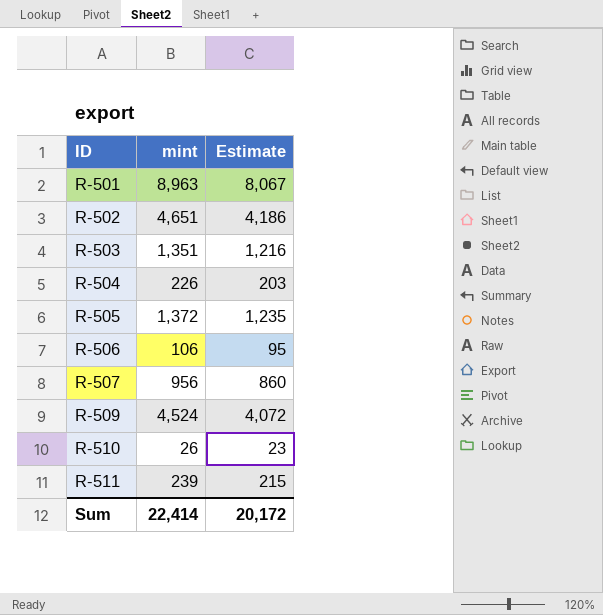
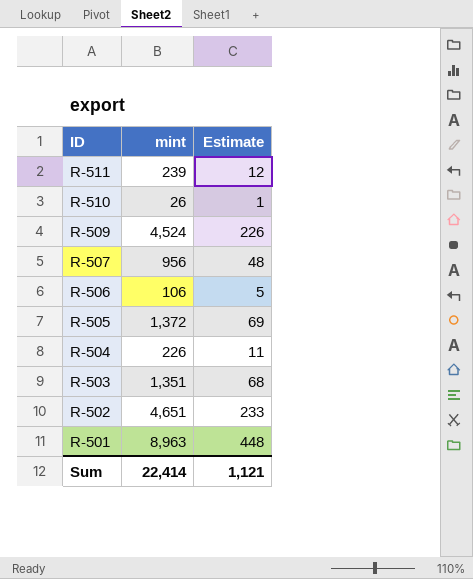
row order: ID ascending -> ID descending
column Estimate | formula: [mint] * 0.9 -> [mint] * 0.05
Sum | Estimate: 20,172 -> 1,121

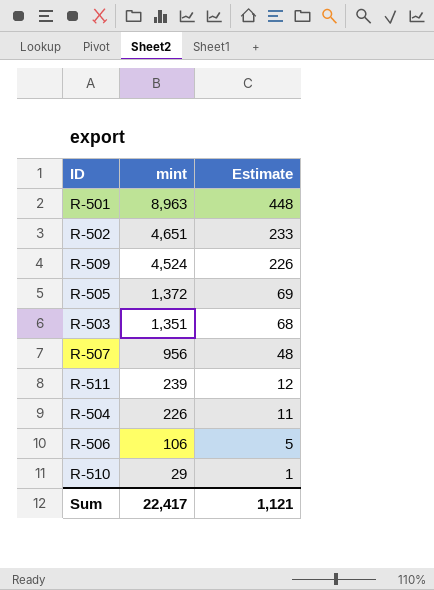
row order: ID descending -> mint descending
R-510 | mint: 26 -> 29
Sum | mint: 22,414 -> 22,417

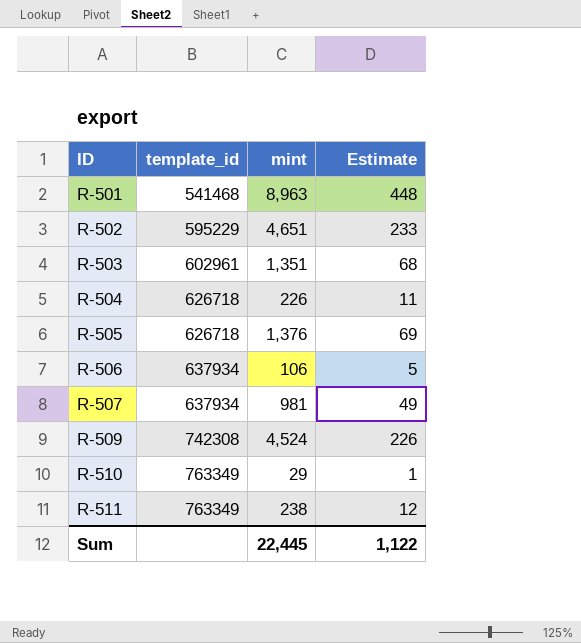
row order: mint descending -> ID ascending
column template_id | position: none -> 2
R-505 | mint: 1,372 -> 1,376
R-507 | mint: 956 -> 981
R-507 | Estimate: 48 -> 49
R-511 | mint: 239 -> 238
Sum | mint: 22,417 -> 22,445
Sum | Estimate: 1,121 -> 1,122

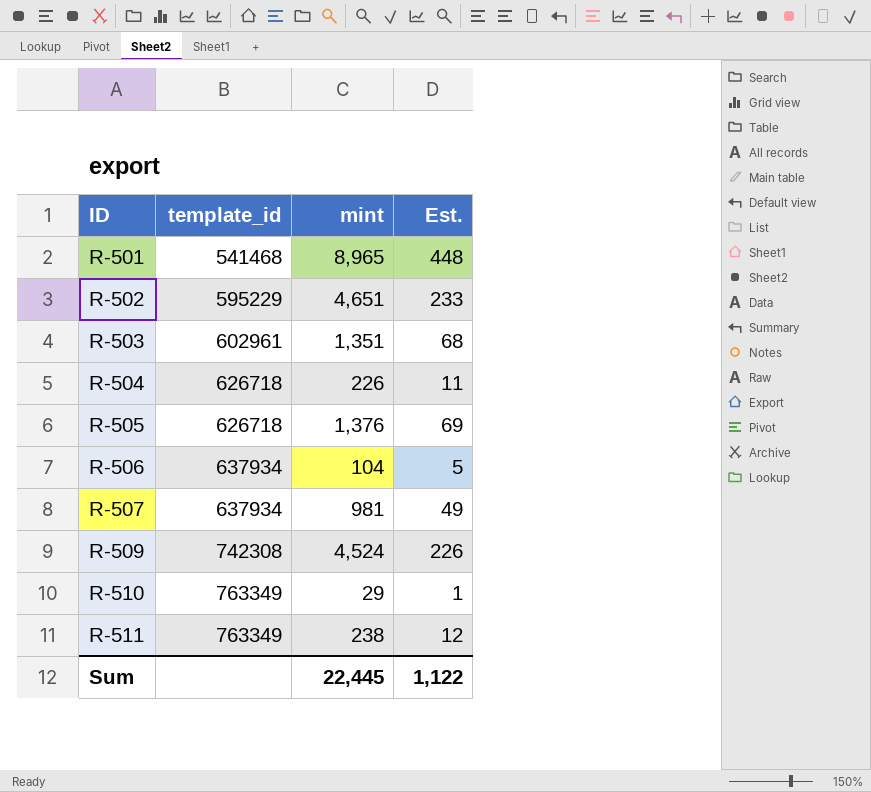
column name: Estimate -> Est.
R-501 | mint: 8,963 -> 8,965
R-506 | mint: 106 -> 104

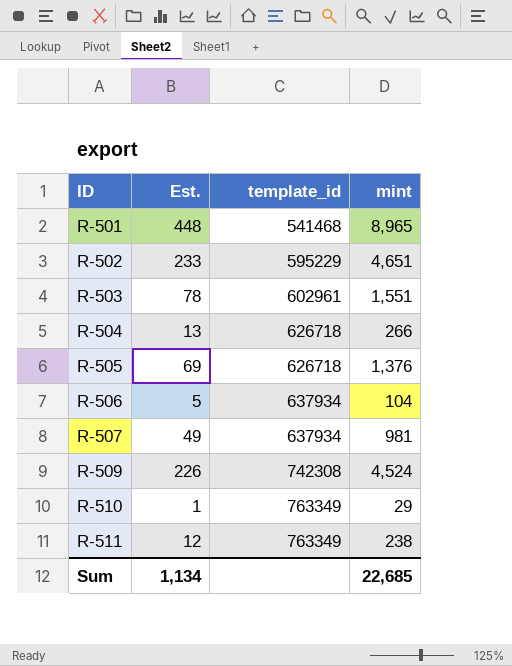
column Est. | position: 4 -> 2
R-503 | Est.: 68 -> 78
R-503 | mint: 1,351 -> 1,551
R-504 | Est.: 11 -> 13
R-504 | mint: 226 -> 266
Sum | Est.: 1,122 -> 1,134
Sum | mint: 22,445 -> 22,685

